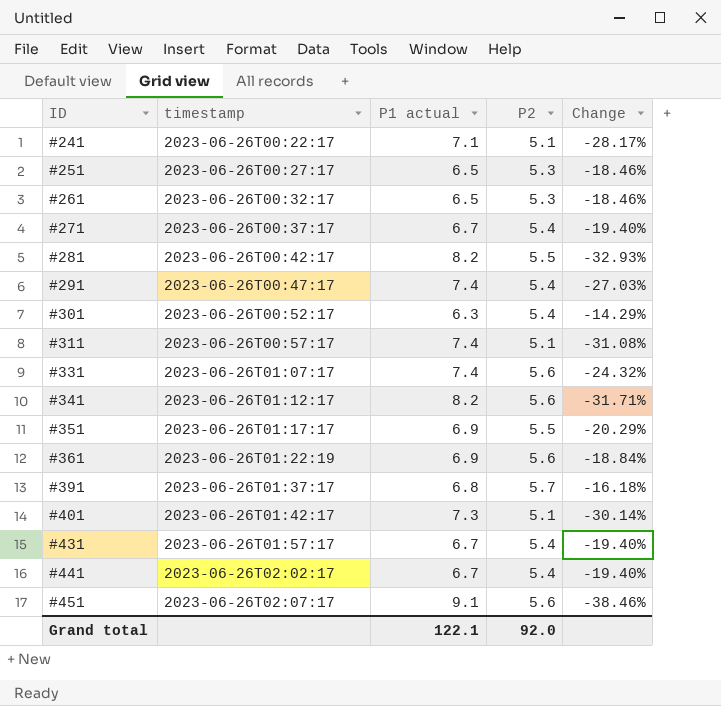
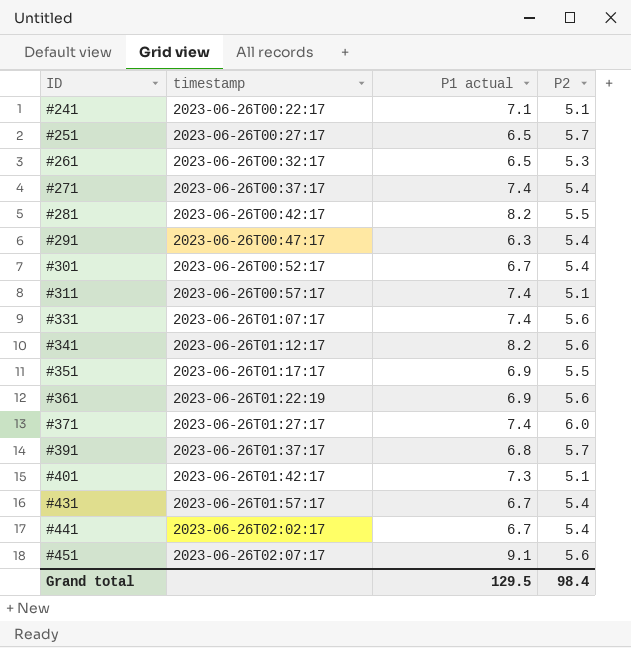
column Change | formula: ([P2] - [P1 actual]) / [P1 actual] -> none
#251 | P2: 5.3 -> 5.7
#271 | P1 actual: 6.7 -> 7.4
#291 | P1 actual: 7.4 -> 6.3
#301 | P1 actual: 6.3 -> 6.7
row #371: none -> 2023-06-26T01:27:17 | 7.4 | 6.0
Grand total | P1 actual: 122.1 -> 129.5
Grand total | P2: 92.0 -> 98.4

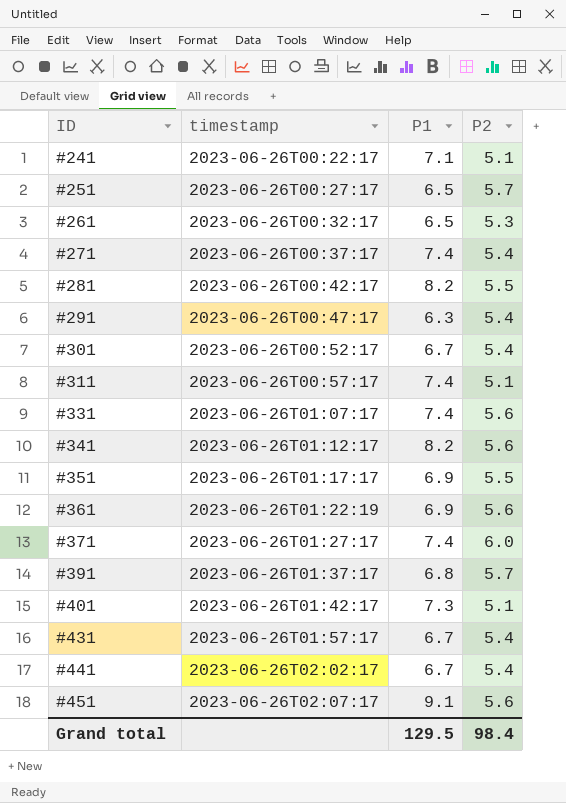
column name: P1 actual -> P1

